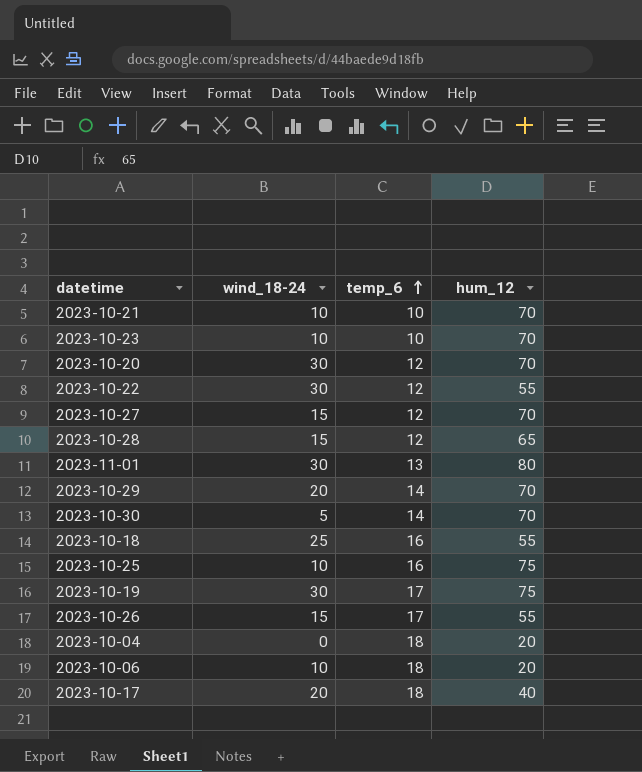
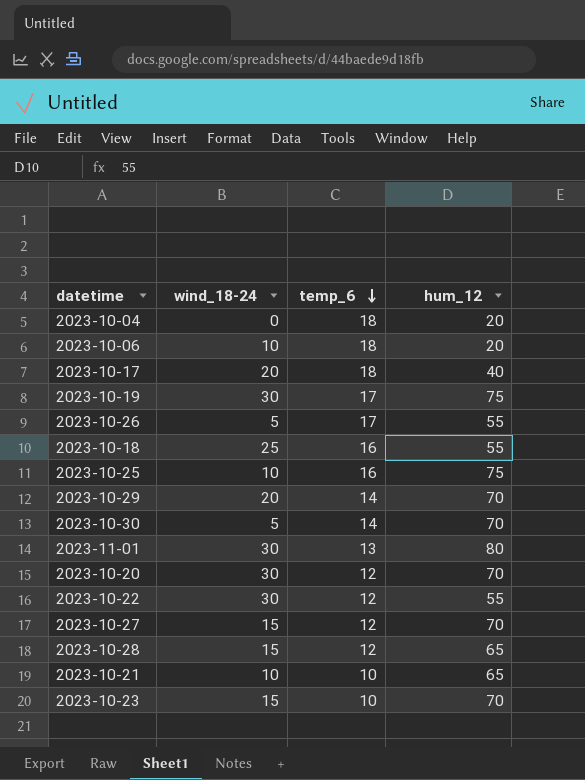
row order: temp_6 ascending -> temp_6 descending
2023-10-26 | wind_18-24: 15 -> 5
2023-10-21 | hum_12: 70 -> 65
2023-10-23 | wind_18-24: 10 -> 15

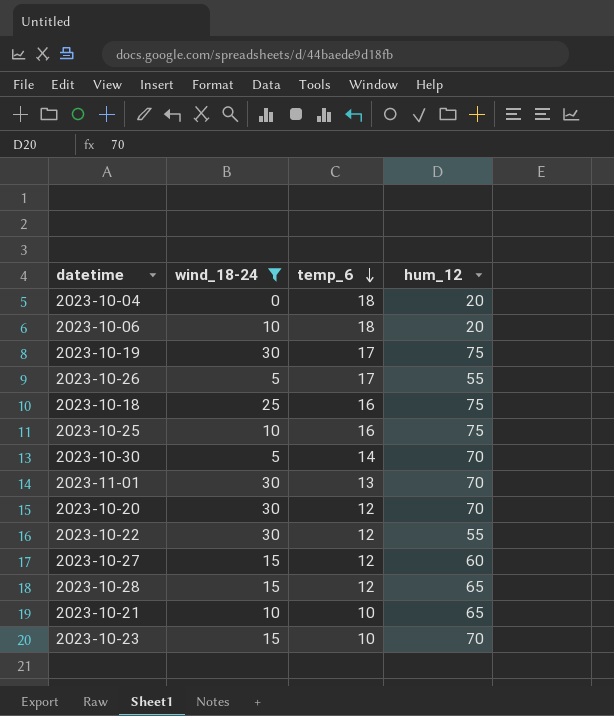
filter: none -> wind_18-24 != 20
2023-10-18 | hum_12: 55 -> 75
2023-11-01 | hum_12: 80 -> 70
2023-10-27 | hum_12: 70 -> 60

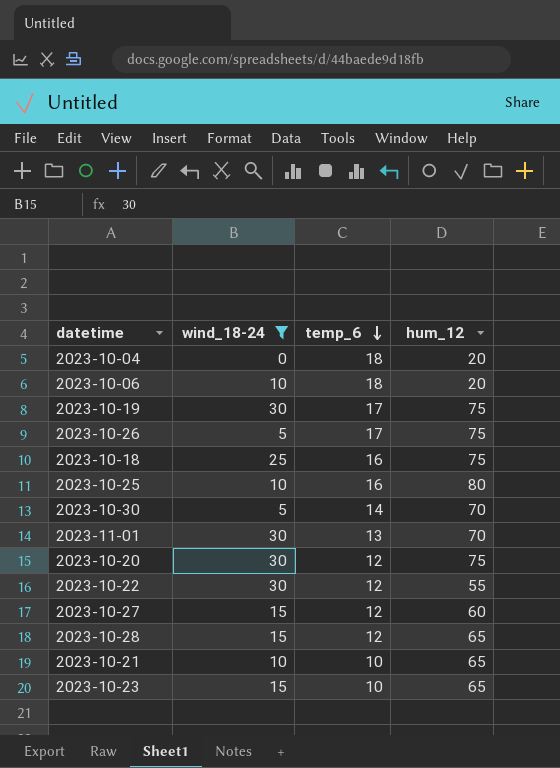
2023-10-26 | hum_12: 55 -> 75
2023-10-25 | hum_12: 75 -> 80
2023-10-20 | hum_12: 70 -> 75
2023-10-23 | hum_12: 70 -> 65

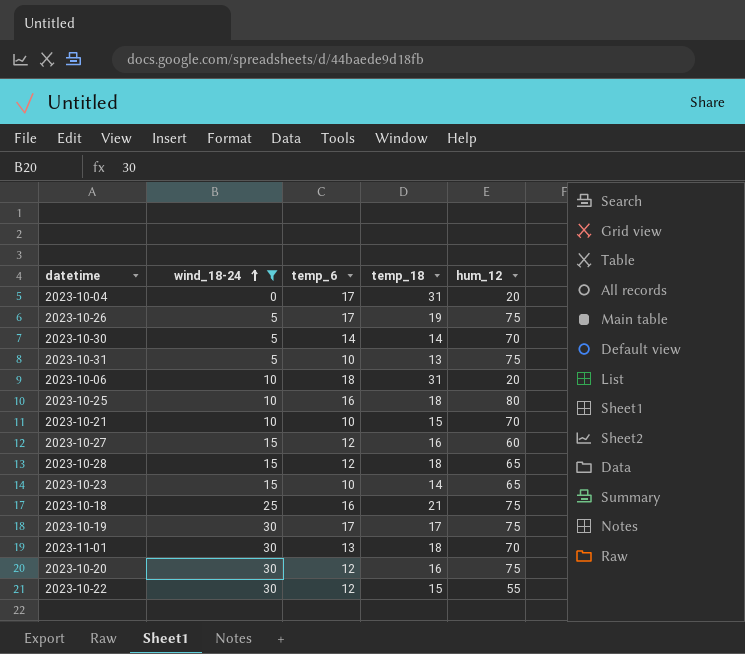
row order: temp_6 descending -> wind_18-24 ascending
column temp_18 | position: none -> 4
2023-10-04 | temp_6: 18 -> 17
row 2023-10-31: none -> 5 | 10 | 13 | 75
2023-10-21 | hum_12: 65 -> 70

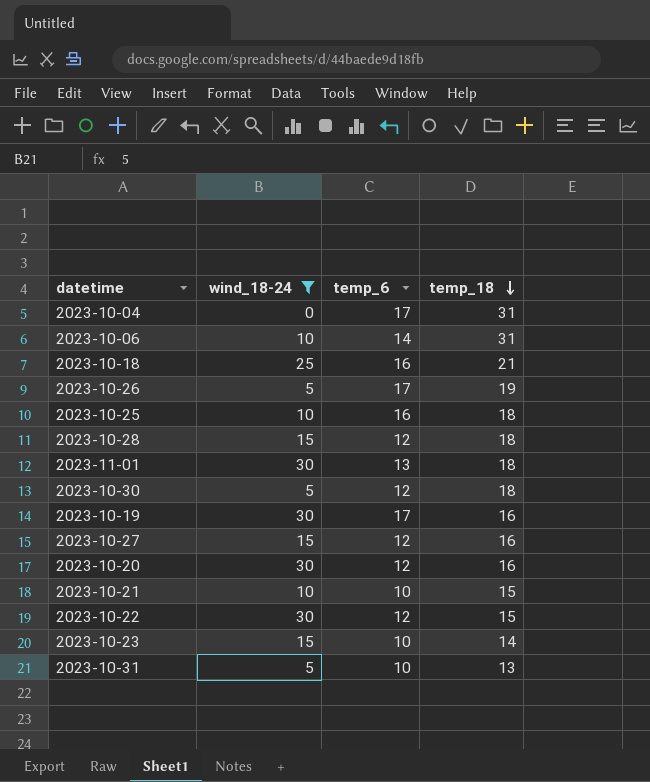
row order: wind_18-24 ascending -> temp_18 descending
column hum_12 | position: 5 -> none
2023-10-06 | temp_6: 18 -> 14
2023-10-30 | temp_6: 14 -> 12
2023-10-30 | temp_18: 14 -> 18
2023-10-19 | temp_18: 17 -> 16

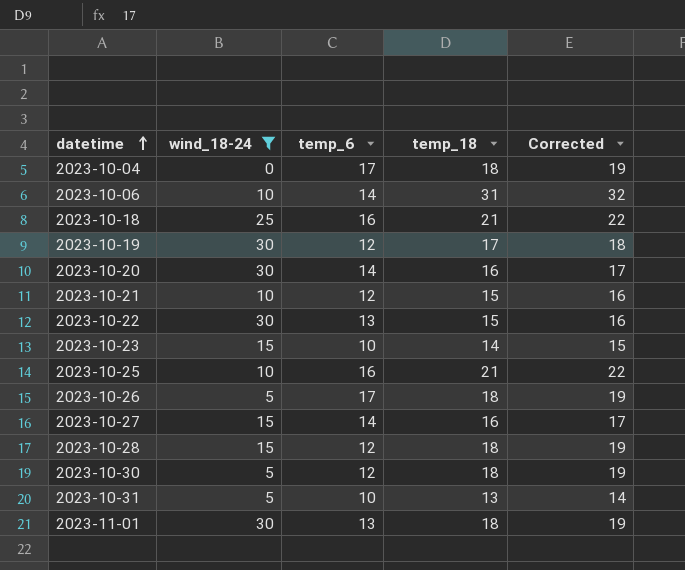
row order: temp_18 descending -> datetime ascending
column Corrected | formula: none -> [temp_18] + 1
2023-10-04 | temp_18: 31 -> 18
2023-10-19 | temp_6: 17 -> 12
2023-10-19 | temp_18: 16 -> 17
2023-10-20 | temp_6: 12 -> 14
2023-10-21 | temp_6: 10 -> 12
2023-10-22 | temp_6: 12 -> 13
2023-10-25 | temp_18: 18 -> 21
2023-10-26 | temp_18: 19 -> 18
2023-10-27 | temp_6: 12 -> 14

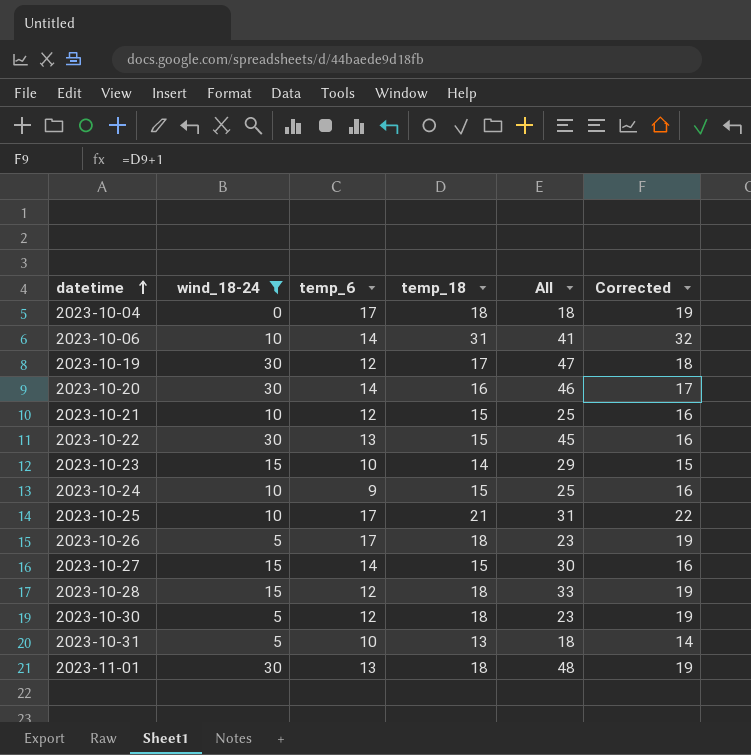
column All | formula: none -> [wind_18-24] + [temp_18]
row 2023-10-18: 25 | 16 | 21 | 22 -> none
row 2023-10-24: none -> 10 | 9 | 15 | 25 | 16
2023-10-25 | temp_6: 16 -> 17
2023-10-27 | temp_18: 16 -> 15
2023-10-27 | Corrected: 17 -> 16

